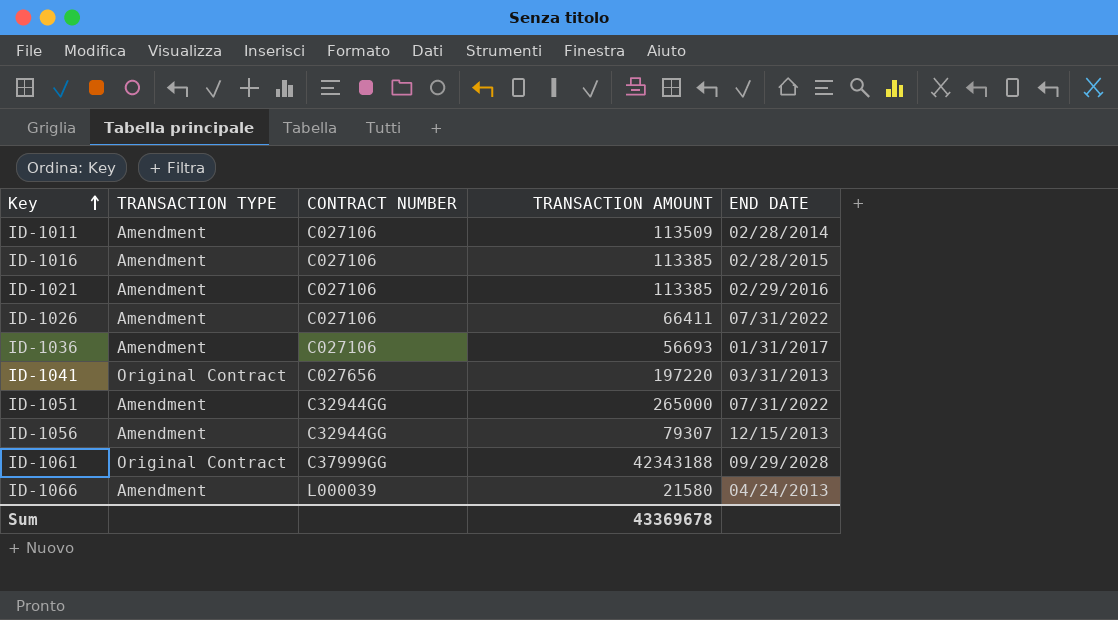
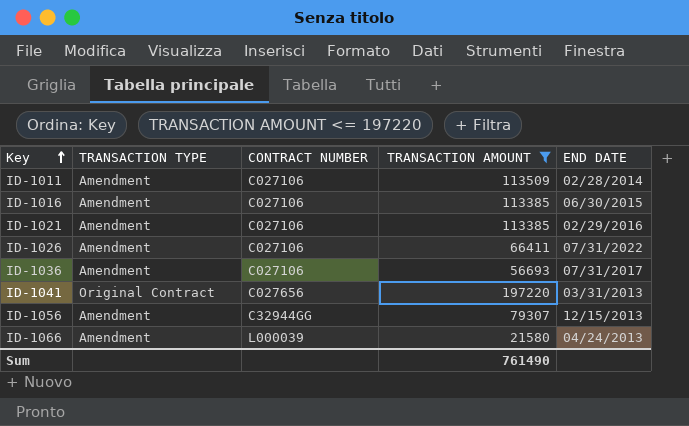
filter: none -> TRANSACTION AMOUNT <= 197220
ID-1016 | END DATE: 02/28/2015 -> 06/30/2015
ID-1036 | END DATE: 01/31/2017 -> 07/31/2017
Sum | TRANSACTION AMOUNT: 43369678 -> 761490

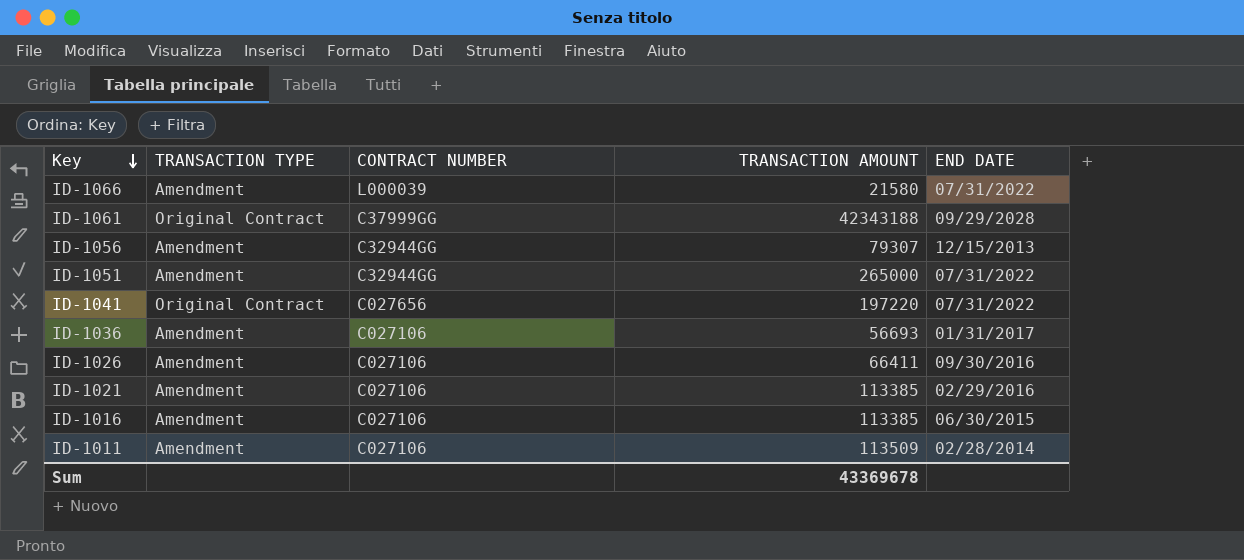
filter: TRANSACTION AMOUNT <= 197220 -> none
row order: Key ascending -> Key descending
ID-1066 | END DATE: 04/24/2013 -> 07/31/2022
ID-1041 | END DATE: 03/31/2013 -> 07/31/2022
ID-1036 | END DATE: 07/31/2017 -> 01/31/2017
ID-1026 | END DATE: 07/31/2022 -> 09/30/2016
Sum | TRANSACTION AMOUNT: 761490 -> 43369678

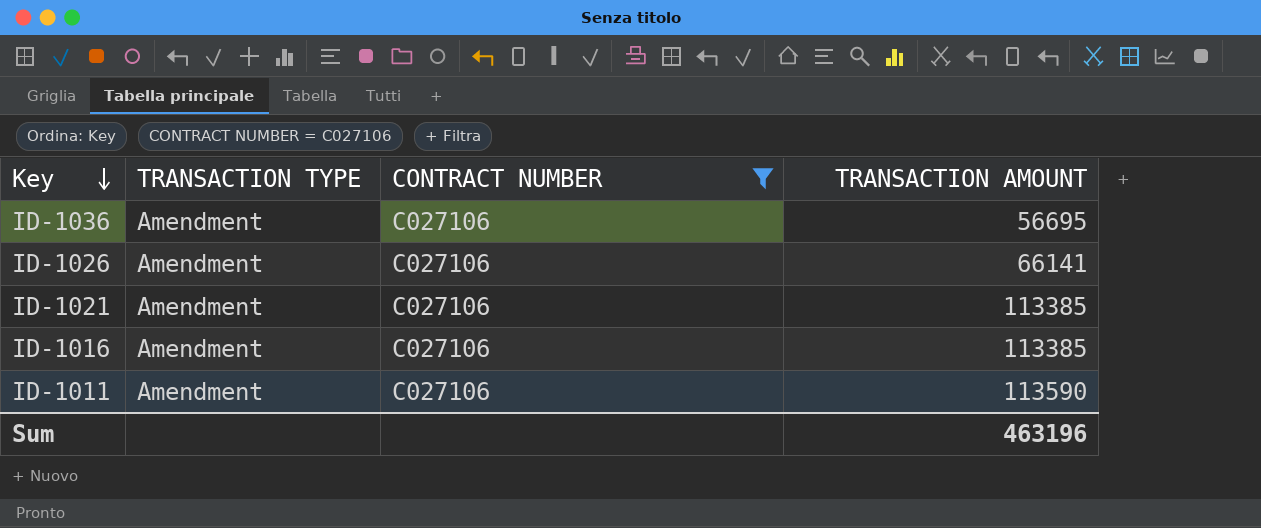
filter: none -> CONTRACT NUMBER = C027106
column END DATE | position: 5 -> none
ID-1036 | TRANSACTION AMOUNT: 56693 -> 56695
ID-1026 | TRANSACTION AMOUNT: 66411 -> 66141
ID-1011 | TRANSACTION AMOUNT: 113509 -> 113590
Sum | TRANSACTION AMOUNT: 43369678 -> 463196

